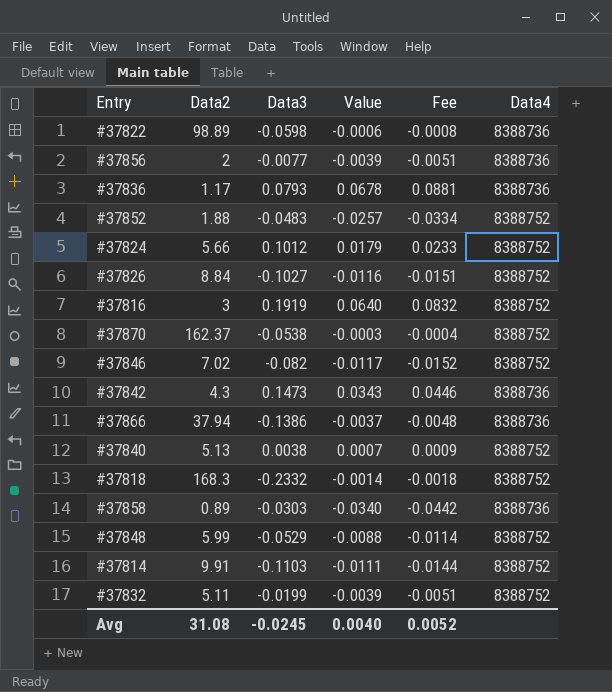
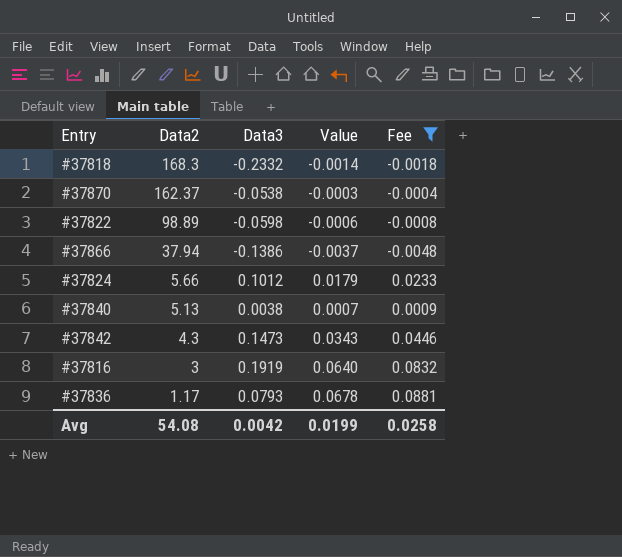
filter: none -> Fee >= -0.0048
row order: none -> Data2 descending
column Data4 | position: 6 -> none
Avg | Data2: 31.08 -> 54.08
Avg | Data3: -0.0245 -> 0.0042
Avg | Value: 0.0040 -> 0.0199
Avg | Fee: 0.0052 -> 0.0258

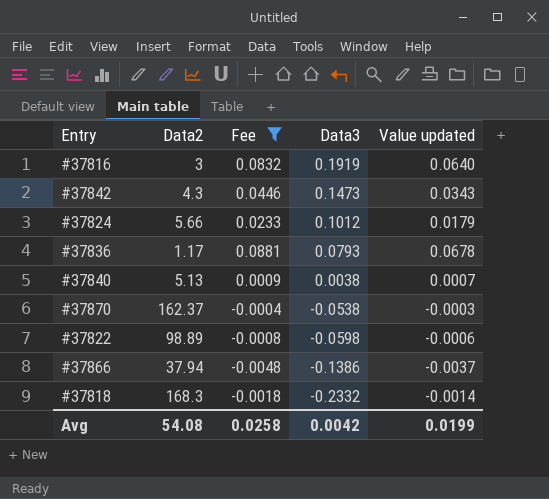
row order: Data2 descending -> Data3 descending
column Fee | position: 5 -> 3
column name: Value -> Value updated

